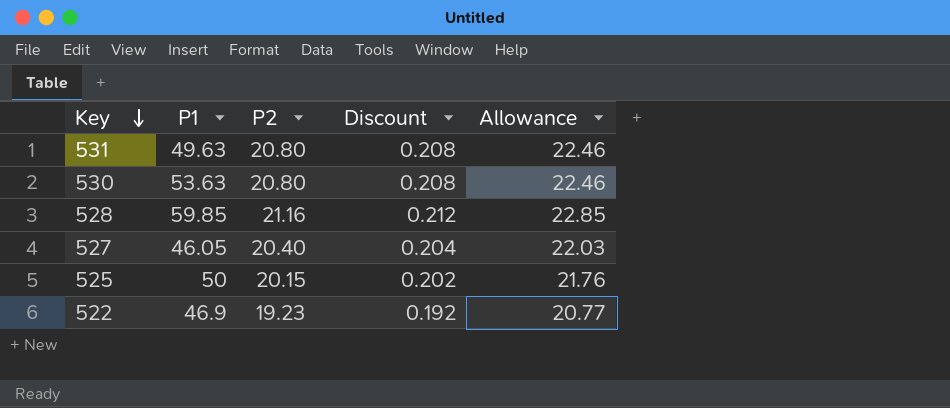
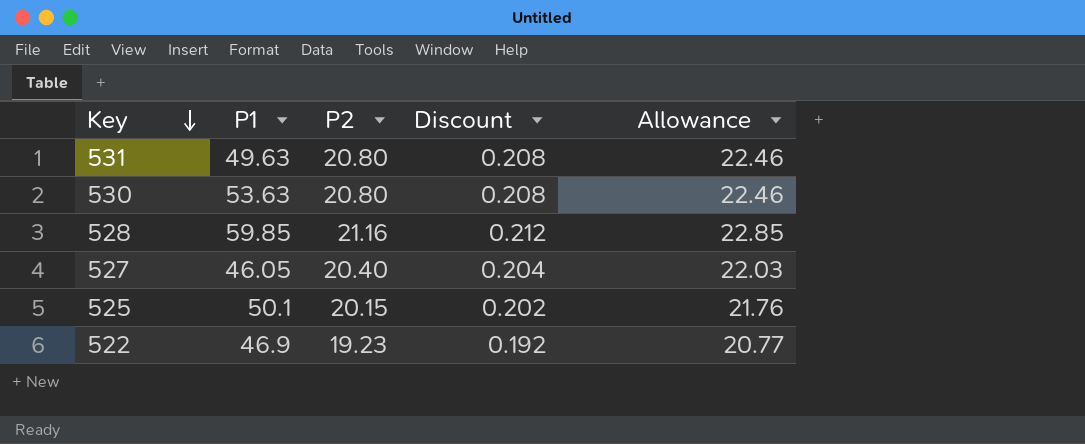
525 | P1: 50 -> 50.1

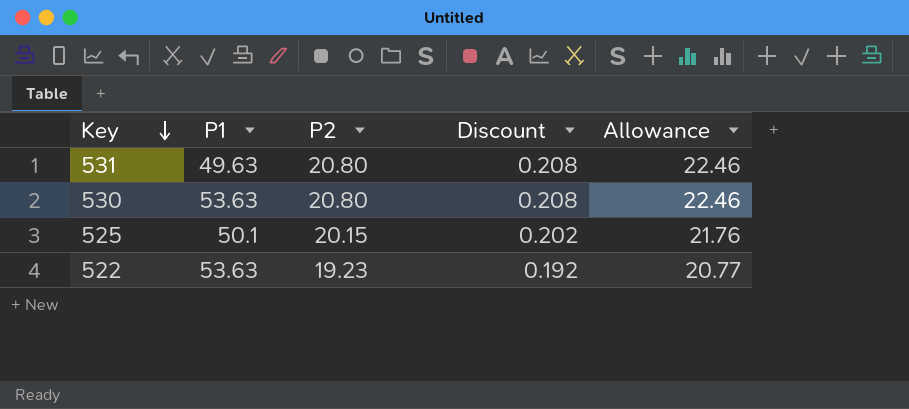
row 528: 59.85 | 21.16 | 0.212 | 22.85 -> none
row 527: 46.05 | 20.40 | 0.204 | 22.03 -> none
522 | P1: 46.9 -> 53.63

